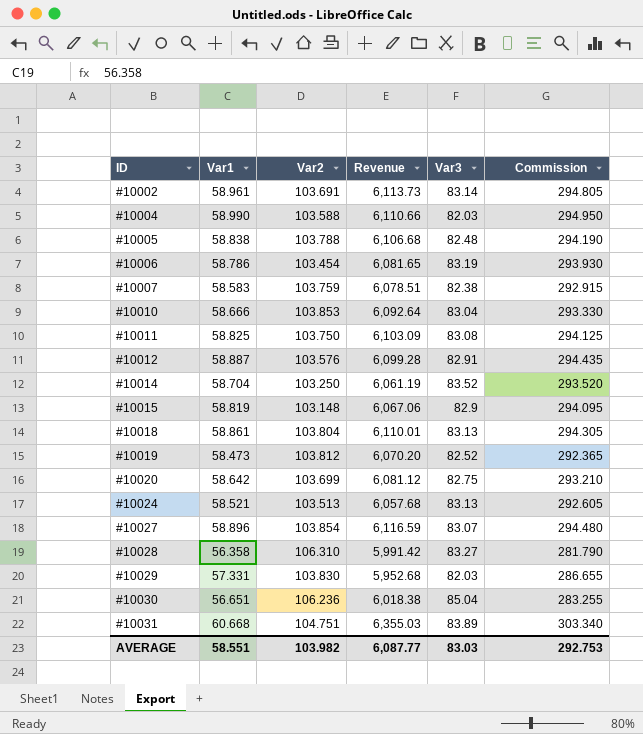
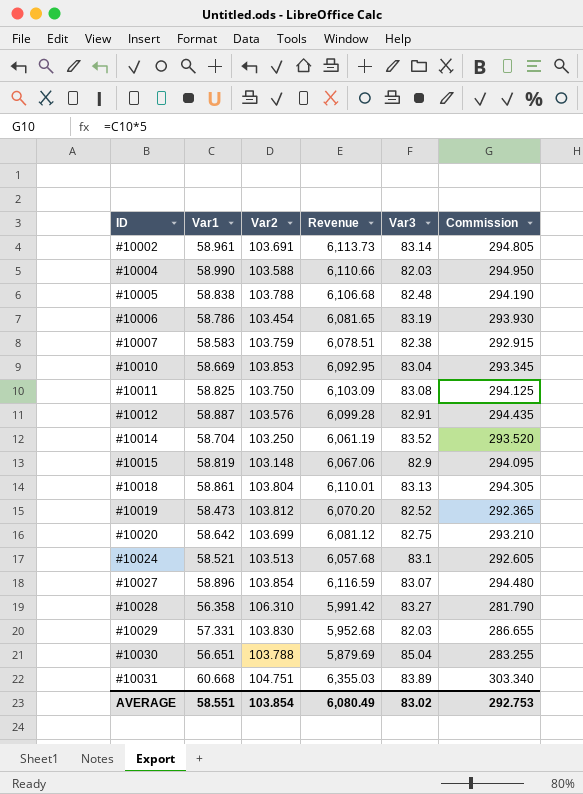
#10010 | Var1: 58.666 -> 58.669
#10010 | Revenue: 6,092.64 -> 6,092.95
#10010 | Commission: 293.330 -> 293.345
#10024 | Var3: 83.13 -> 83.1
#10030 | Var2: 106.236 -> 103.788
#10030 | Revenue: 6,018.38 -> 5,879.69
AVERAGE | Var2: 103.982 -> 103.854
AVERAGE | Revenue: 6,087.77 -> 6,080.49
AVERAGE | Var3: 83.03 -> 83.02

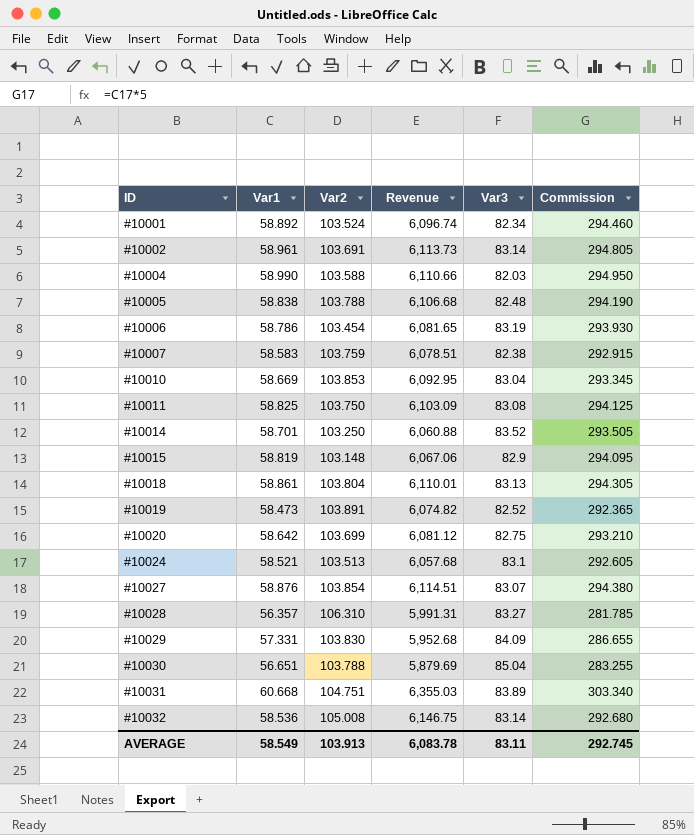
row #10012: 58.887 | 103.576 | 6,099.28 | 82.91 | 294.435 -> none
row #10001: none -> 58.892 | 103.524 | 6,096.74 | 82.34 | 294.460
#10014 | Var1: 58.704 -> 58.701
#10014 | Revenue: 6,061.19 -> 6,060.88
#10014 | Commission: 293.520 -> 293.505
#10019 | Var2: 103.812 -> 103.891
#10019 | Revenue: 6,070.20 -> 6,074.82
#10027 | Var1: 58.896 -> 58.876
#10027 | Revenue: 6,116.59 -> 6,114.51
#10027 | Commission: 294.480 -> 294.380
#10028 | Var1: 56.358 -> 56.357
#10028 | Revenue: 5,991.42 -> 5,991.31
#10028 | Commission: 281.790 -> 281.785
#10029 | Var3: 82.03 -> 84.09
row #10032: none -> 58.536 | 105.008 | 6,146.75 | 83.14 | 292.680
AVERAGE | Var1: 58.551 -> 58.549
AVERAGE | Var2: 103.854 -> 103.913
AVERAGE | Revenue: 6,080.49 -> 6,083.78
AVERAGE | Var3: 83.02 -> 83.11
AVERAGE | Commission: 292.753 -> 292.745

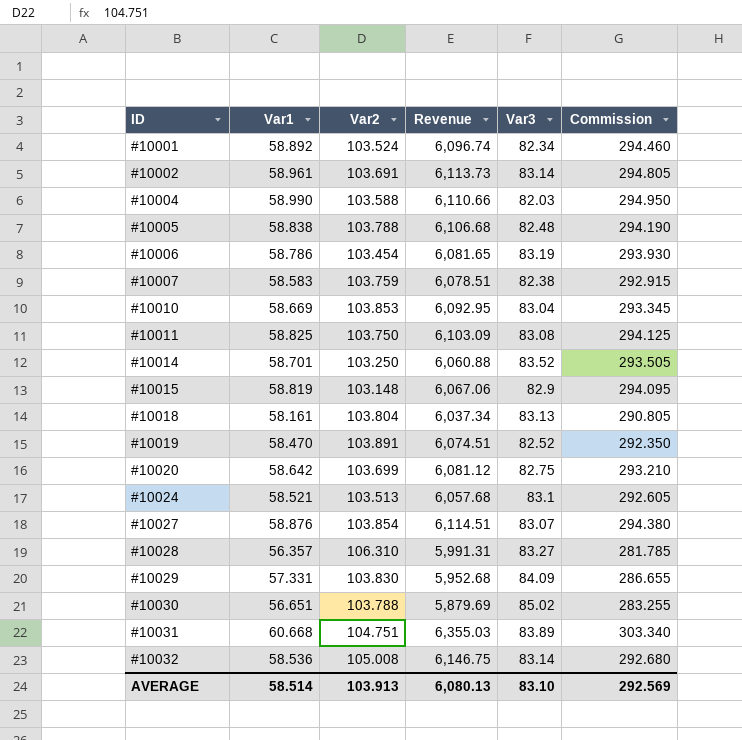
#10018 | Var1: 58.861 -> 58.161
#10018 | Revenue: 6,110.01 -> 6,037.34
#10018 | Commission: 294.305 -> 290.805
#10019 | Var1: 58.473 -> 58.470
#10019 | Revenue: 6,074.82 -> 6,074.51
#10019 | Commission: 292.365 -> 292.350
#10030 | Var3: 85.04 -> 85.02
AVERAGE | Var1: 58.549 -> 58.514
AVERAGE | Revenue: 6,083.78 -> 6,080.13
AVERAGE | Var3: 83.11 -> 83.10
AVERAGE | Commission: 292.745 -> 292.569

